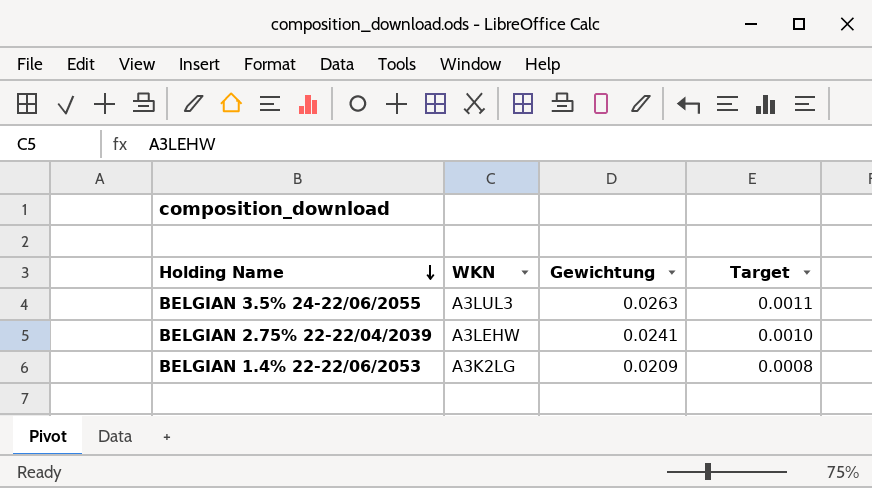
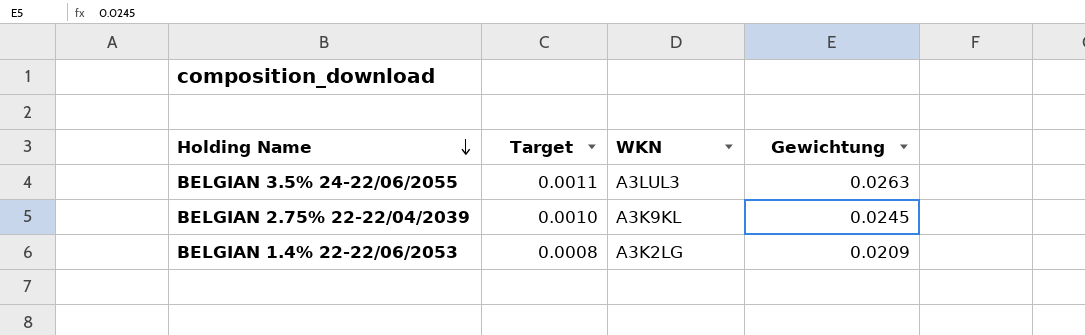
column Target | position: 4 -> 2
BELGIAN 2.75% 22-22/04/2039 | WKN: A3LEHW -> A3K9KL
BELGIAN 2.75% 22-22/04/2039 | Gewichtung: 0.0241 -> 0.0245

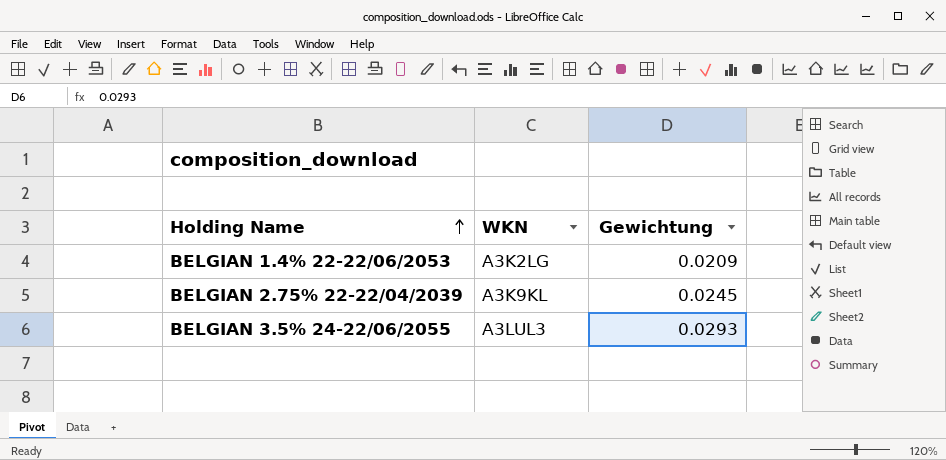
row order: Holding Name descending -> Holding Name ascending
column Target | formula: [Gewichtung] * 0.04 -> none
BELGIAN 3.5% 24-22/06/2055 | Gewichtung: 0.0263 -> 0.0293

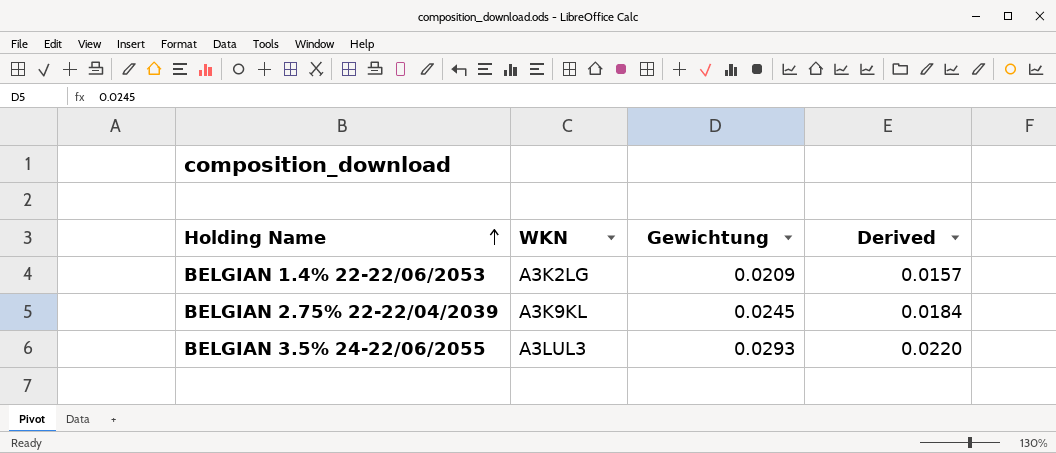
column Derived | formula: none -> [Gewichtung] * 0.75

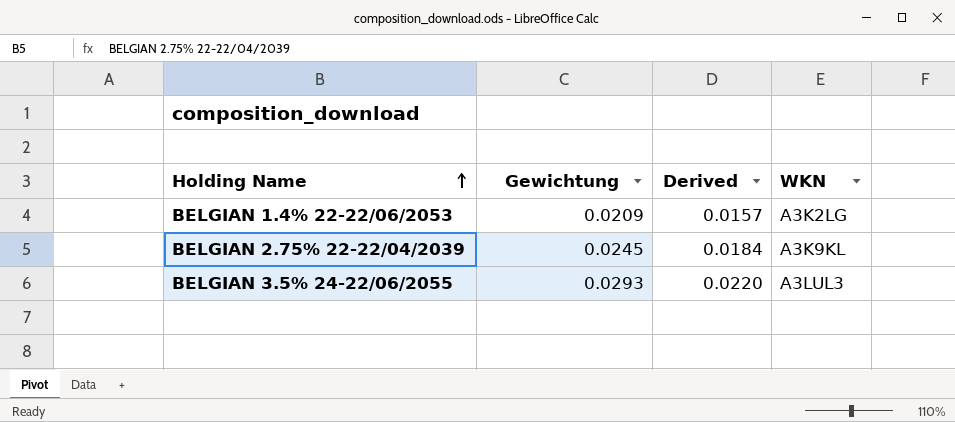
column WKN | position: 2 -> 4

